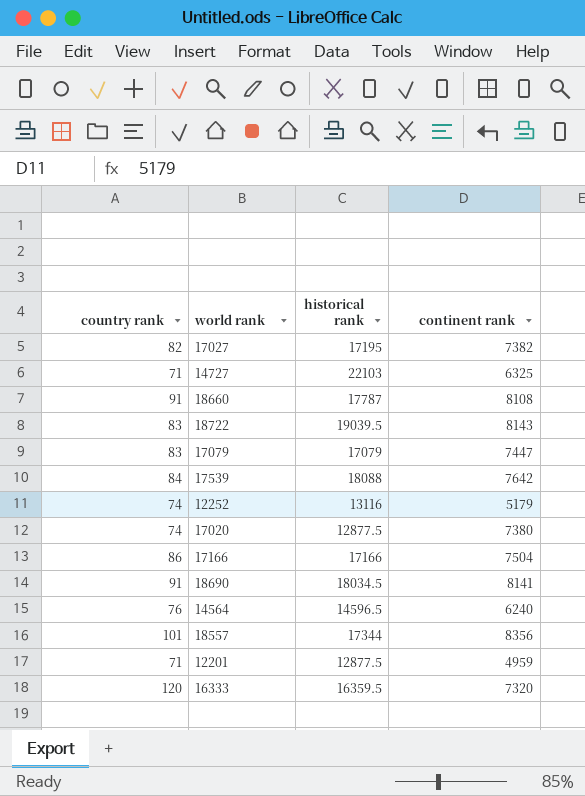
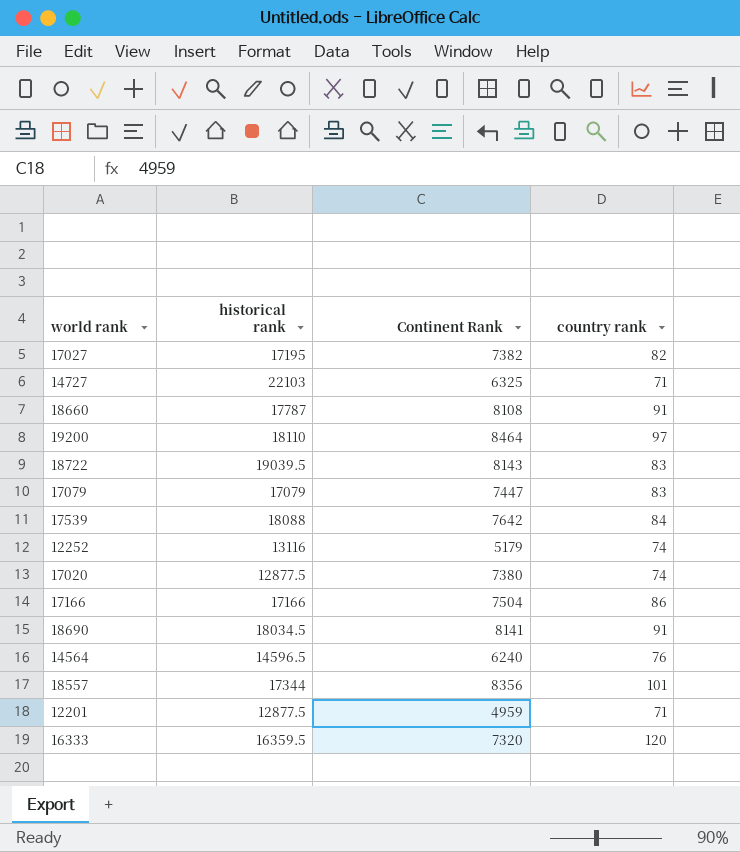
column name: continent rank -> Continent Rank
column country rank | position: 1 -> 4
row 19200: none -> 18110 | 8464 | 97

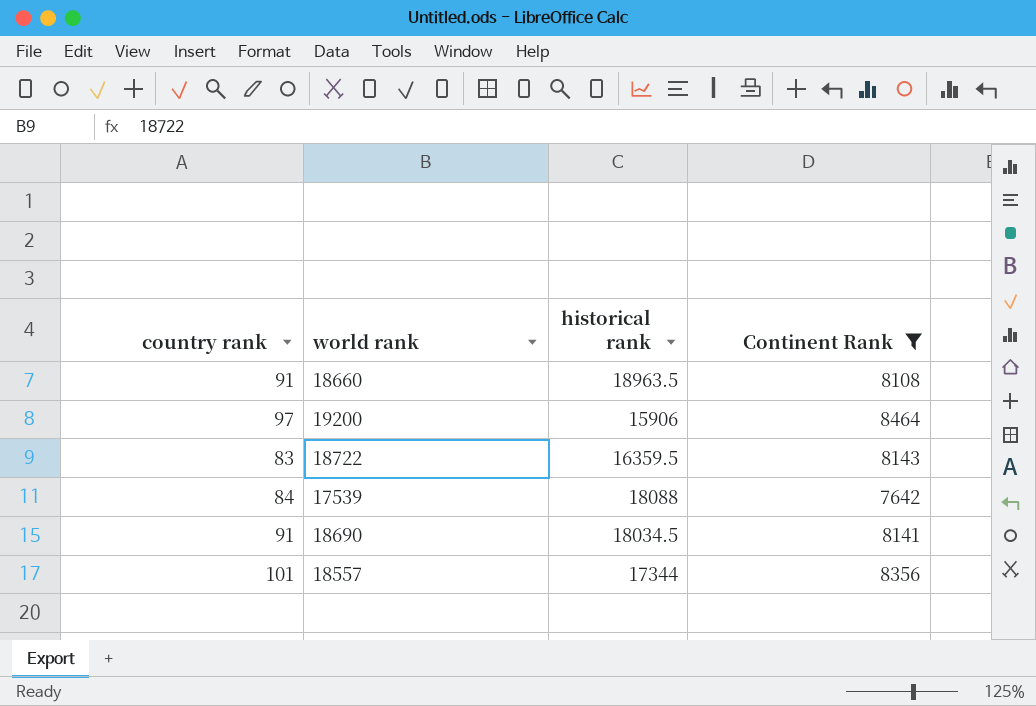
filter: none -> Continent Rank >= 7642
column country rank | position: 4 -> 1
18660 | historical rank: 17787 -> 18963.5
19200 | historical rank: 18110 -> 15906
18722 | historical rank: 19039.5 -> 16359.5

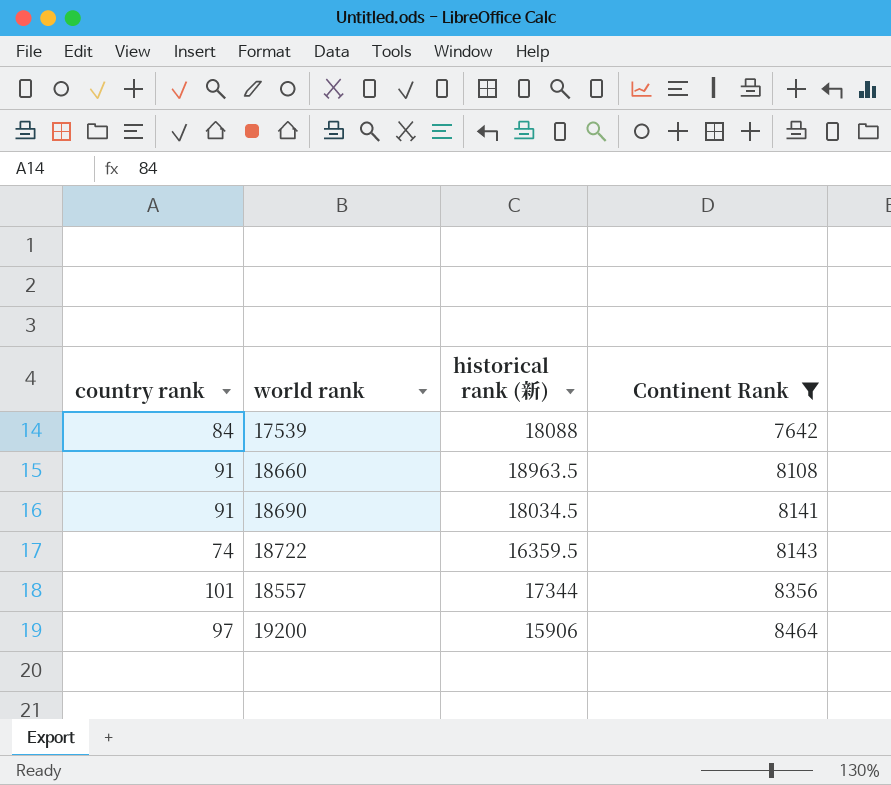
row order: none -> Continent Rank ascending
column name: historical rank -> historical rank (新)
18722 | country rank: 83 -> 74

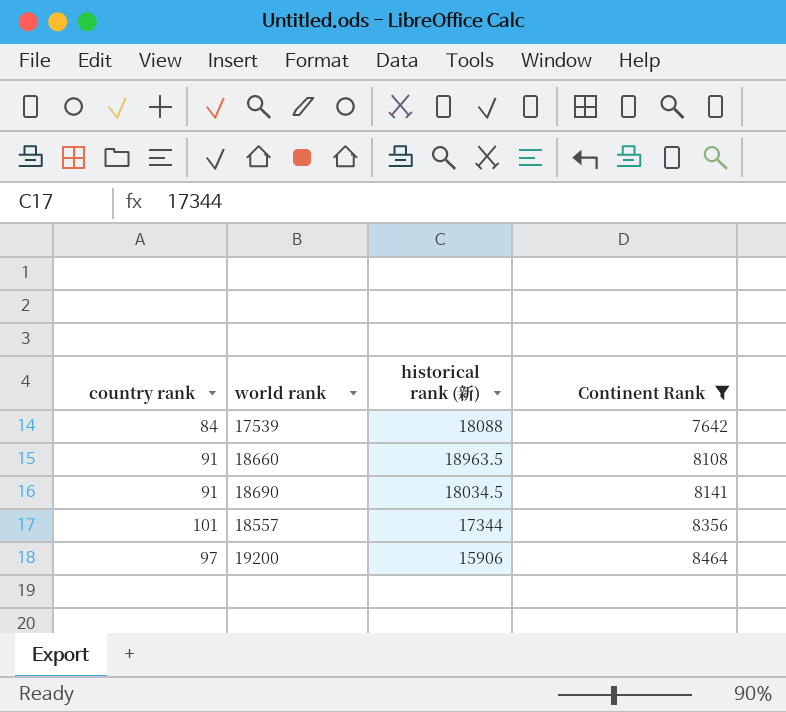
row 18722: 74 | 16359.5 | 8143 -> none

